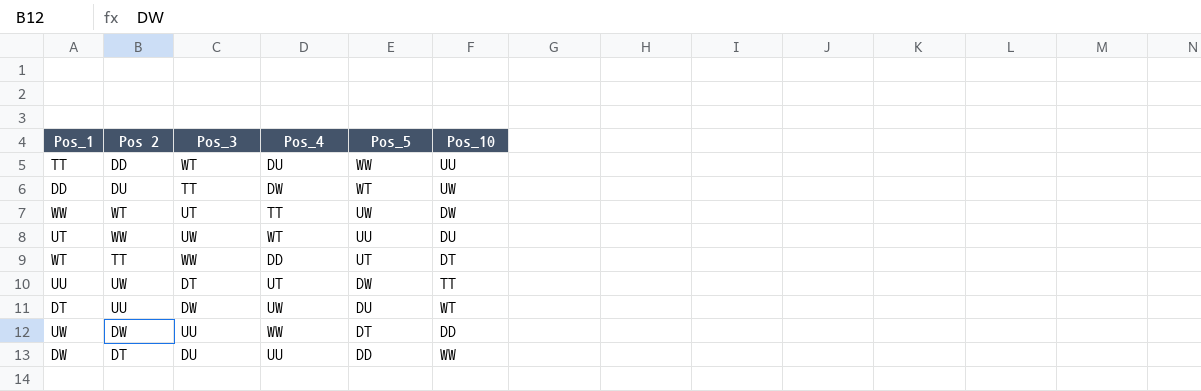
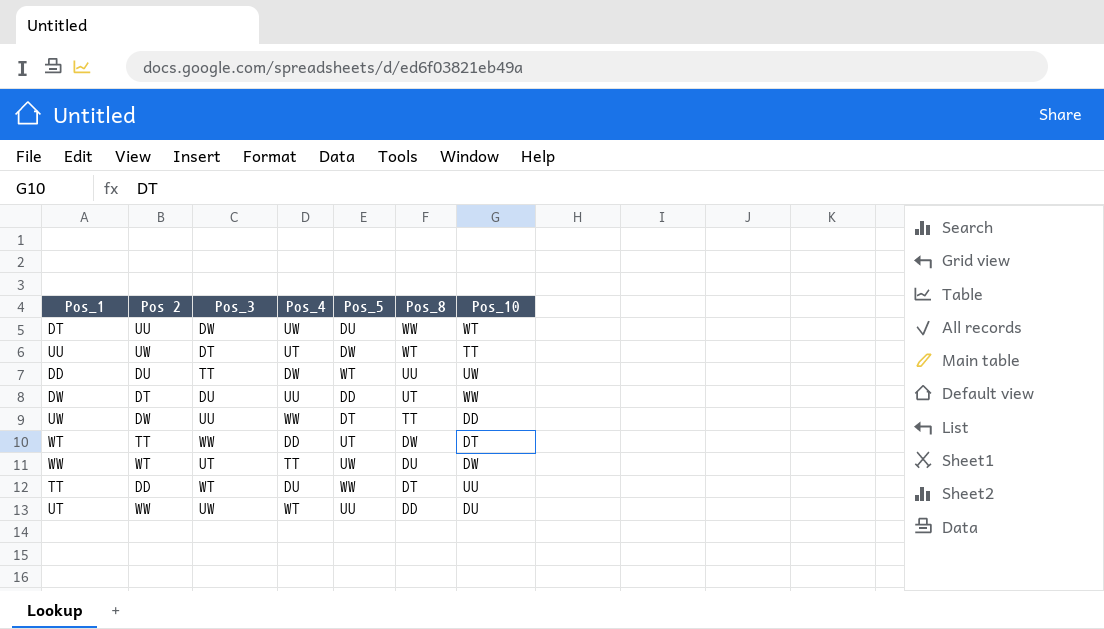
row order: Pos_5 descending -> Pos_8 descending
column Pos_8 | position: none -> 6

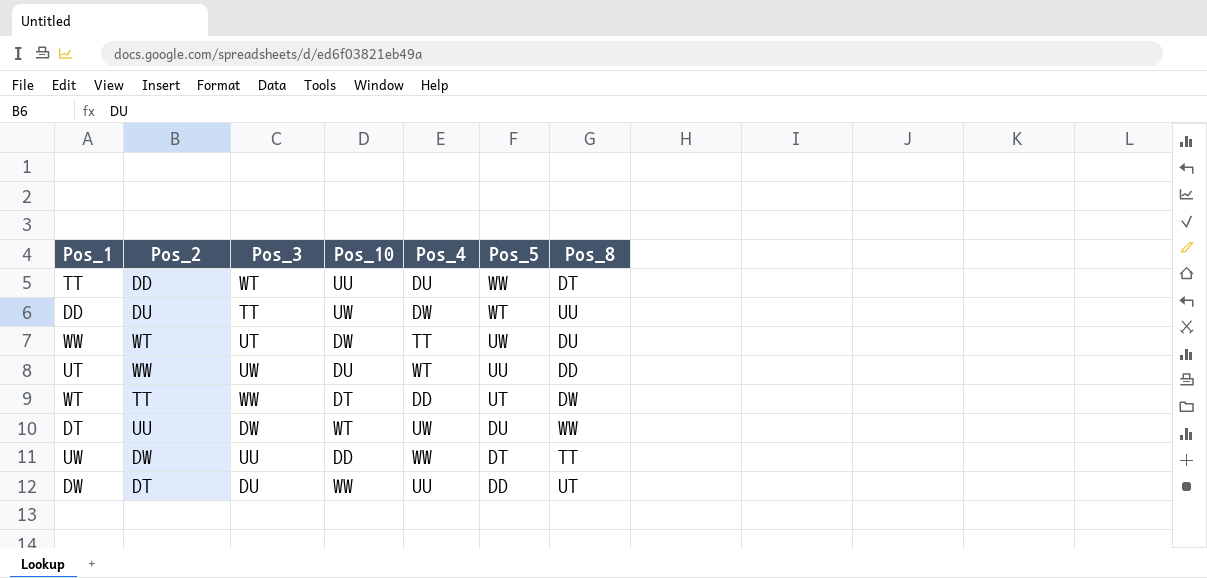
row order: Pos_8 descending -> Pos_5 descending
column name: Pos 2 -> Pos_2
column Pos_10 | position: 7 -> 4
row UU: UW | DT | UT | DW | WT | TT -> none

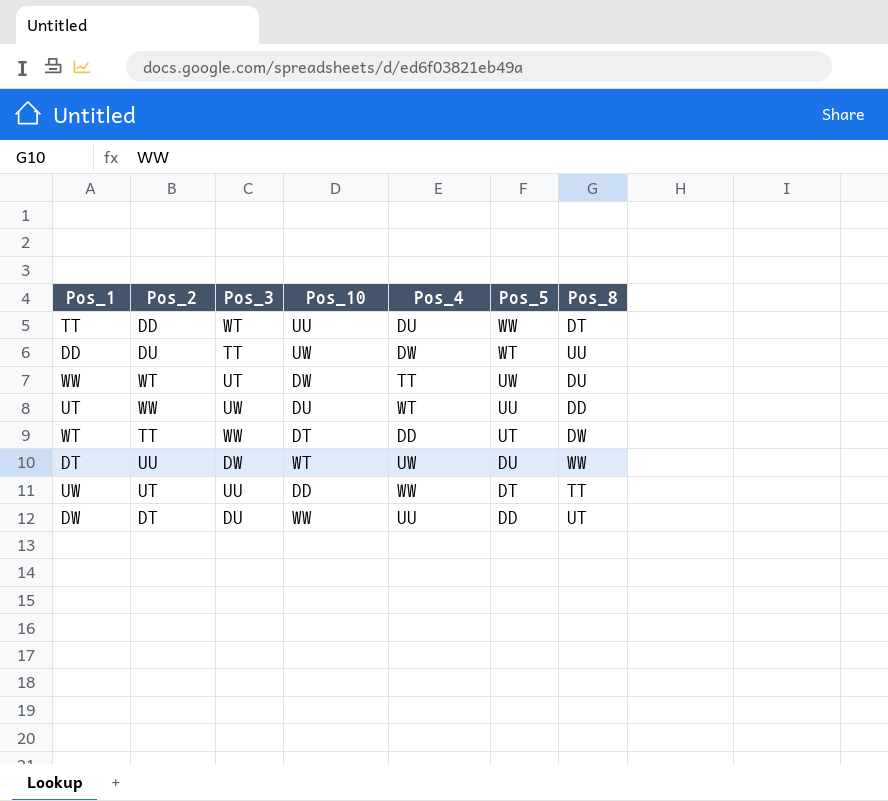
UW | Pos_2: DW -> UT

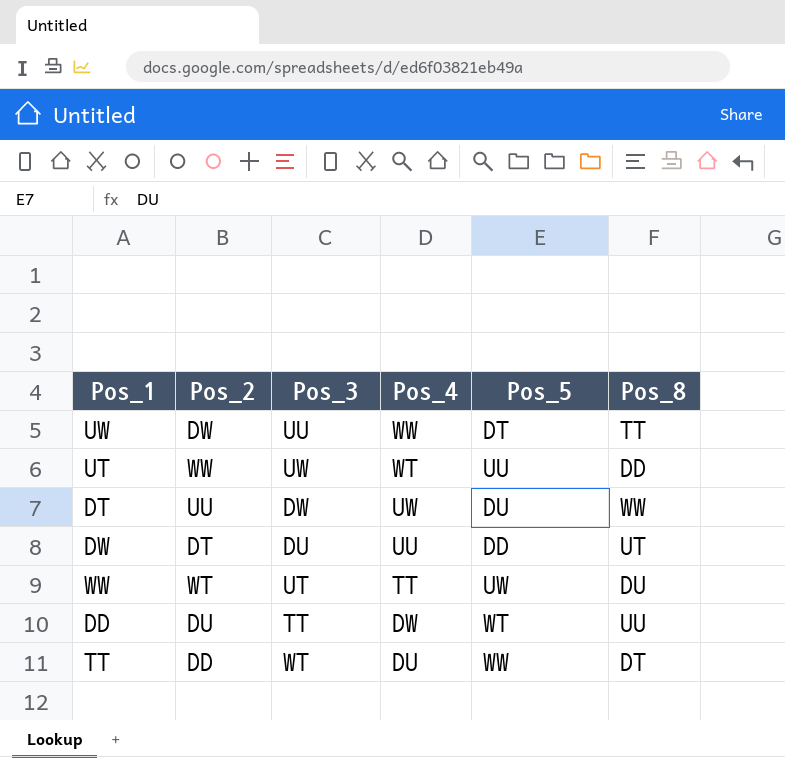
row order: Pos_5 descending -> Pos_4 descending
column Pos_10 | position: 4 -> none
row WT: TT | WW | DT | DD | UT | DW -> none
UW | Pos_2: UT -> DW

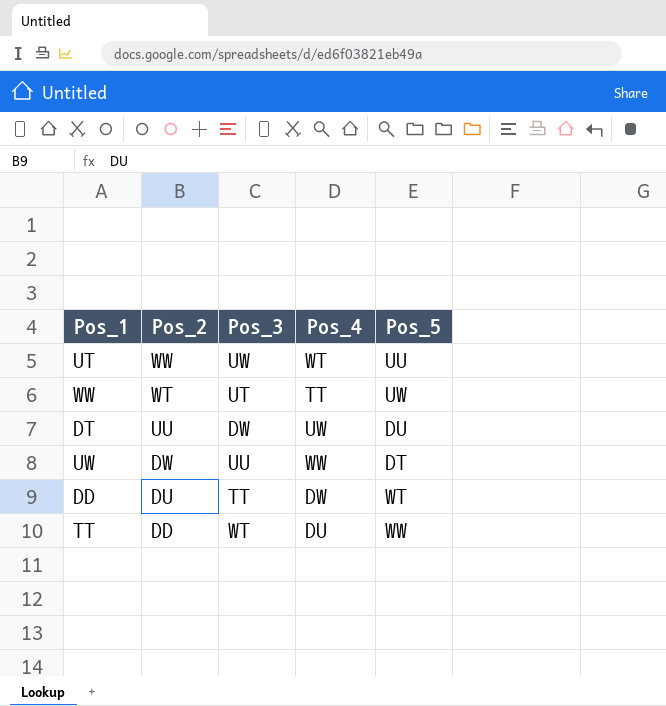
row order: Pos_4 descending -> Pos_2 descending
column Pos_8 | position: 6 -> none
row DW: DT | DU | UU | DD | UT -> none

